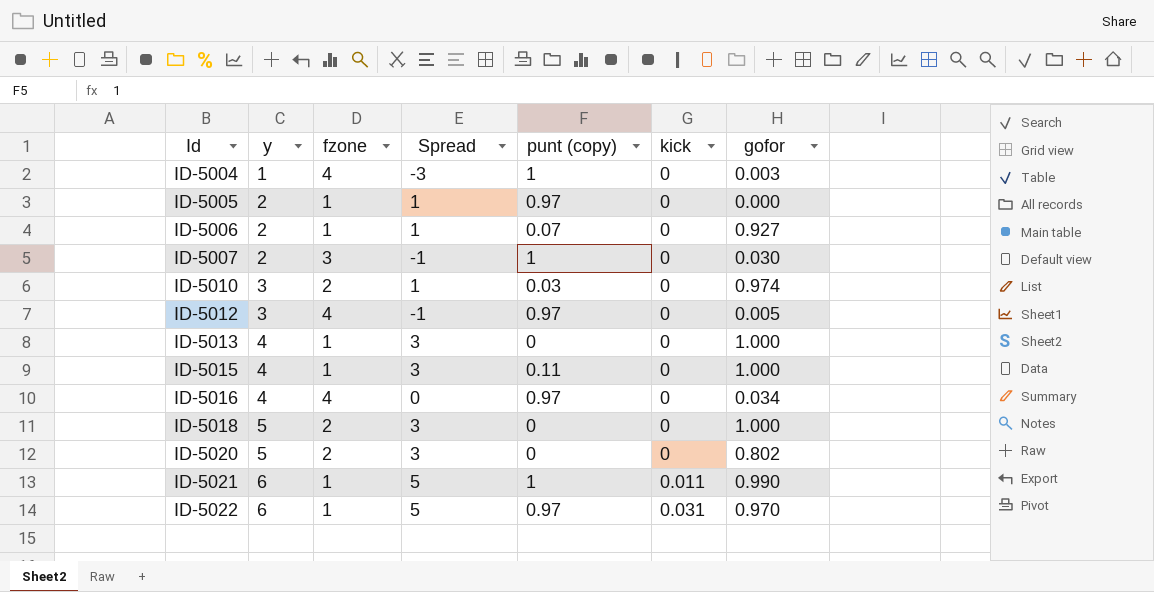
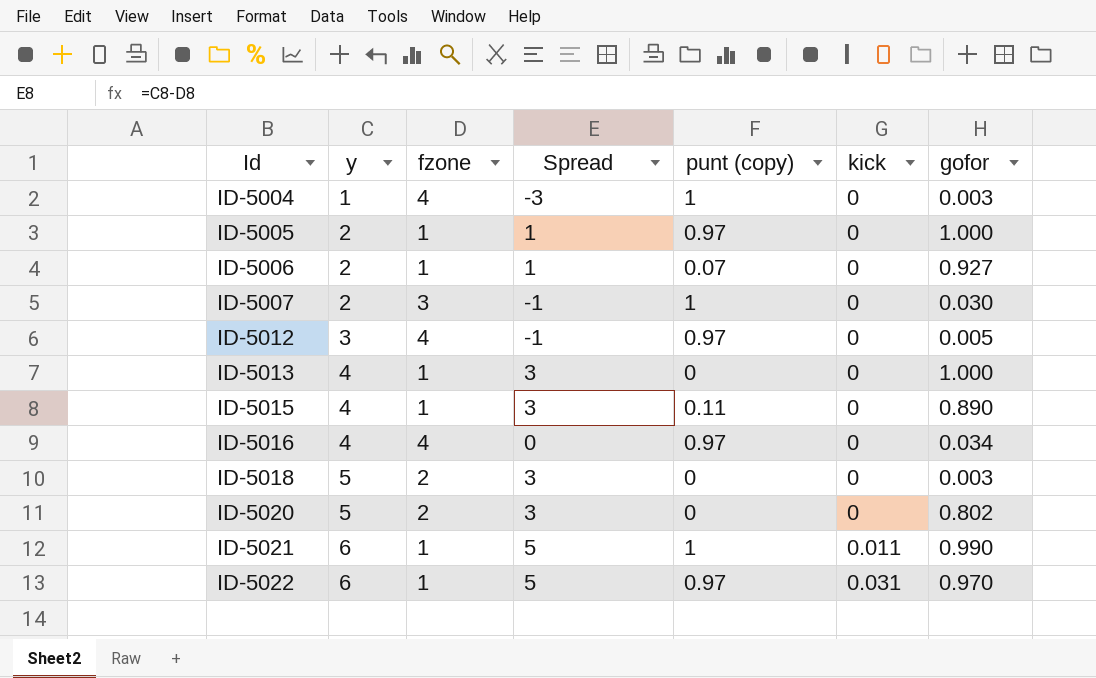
row ID-5010: 3 | 2 | 1 | 0.03 | 0 | 0.974 -> none
ID-5005 | gofor: 0.000 -> 1.000
ID-5015 | gofor: 1.000 -> 0.890
ID-5018 | gofor: 1.000 -> 0.003

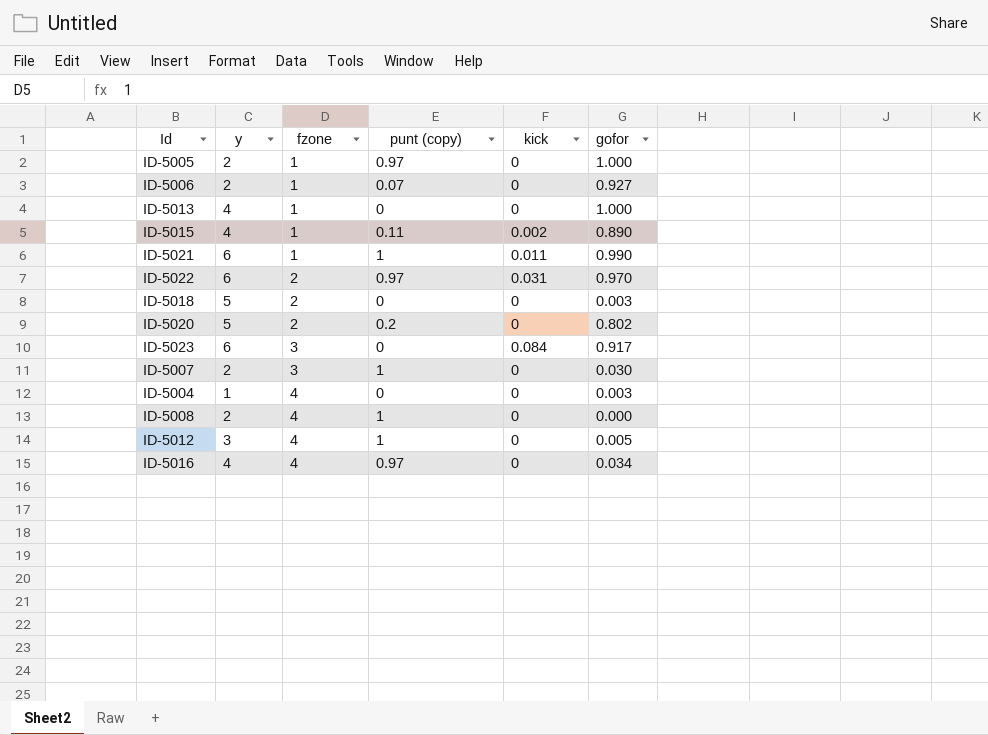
row order: Id ascending -> fzone ascending
column Spread | formula: [y] - [fzone] -> none
ID-5015 | kick: 0 -> 0.002
ID-5022 | fzone: 1 -> 2
ID-5020 | punt (copy): 0 -> 0.2
row ID-5023: none -> 6 | 3 | 0 | 0.084 | 0.917
ID-5004 | punt (copy): 1 -> 0
row ID-5008: none -> 2 | 4 | 1 | 0 | 0.000
ID-5012 | punt (copy): 0.97 -> 1

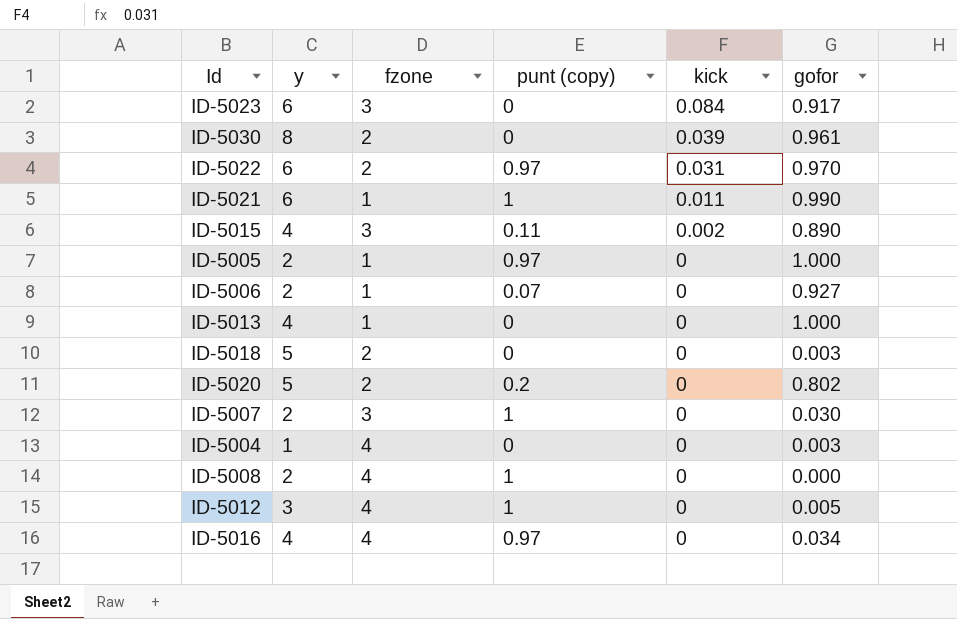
row order: fzone ascending -> kick descending
row ID-5030: none -> 8 | 2 | 0 | 0.039 | 0.961
ID-5015 | fzone: 1 -> 3

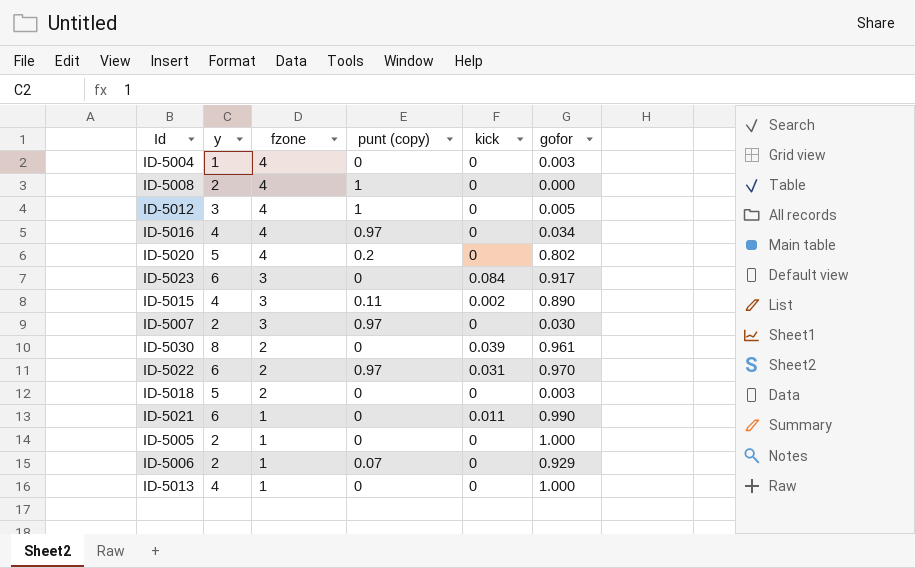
row order: kick descending -> fzone descending
ID-5020 | fzone: 2 -> 4
ID-5007 | punt (copy): 1 -> 0.97
ID-5021 | punt (copy): 1 -> 0
ID-5005 | punt (copy): 0.97 -> 0
ID-5006 | gofor: 0.927 -> 0.929

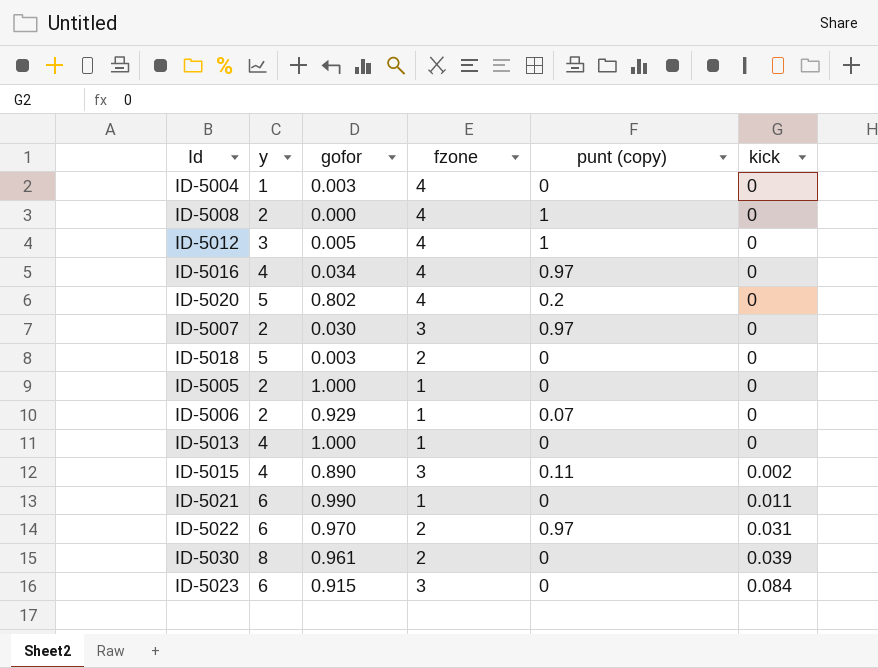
row order: fzone descending -> kick ascending
column gofor | position: 6 -> 3
ID-5023 | gofor: 0.917 -> 0.915

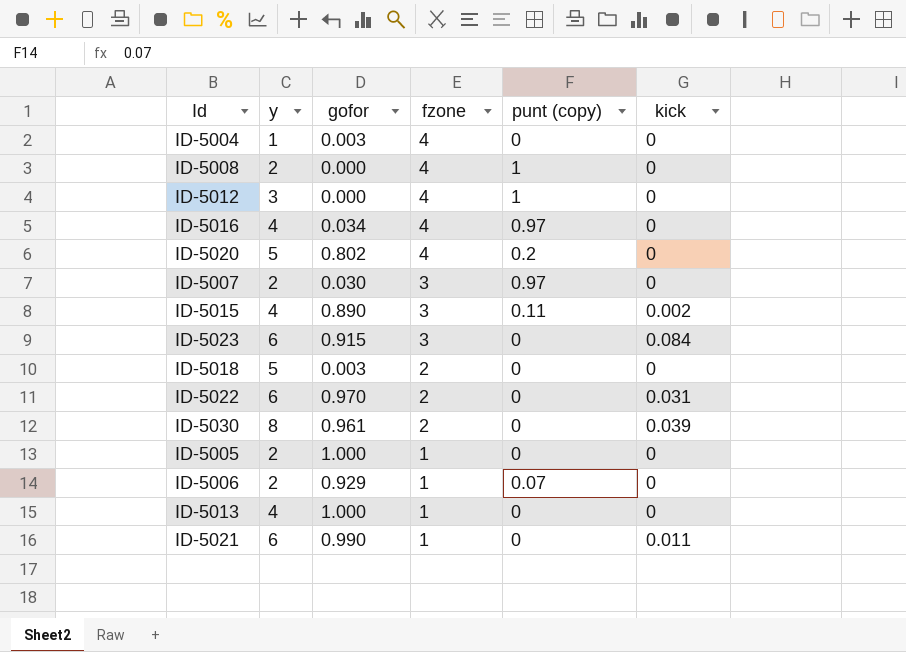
row order: kick ascending -> fzone descending
ID-5012 | gofor: 0.005 -> 0.000
ID-5022 | punt (copy): 0.97 -> 0

